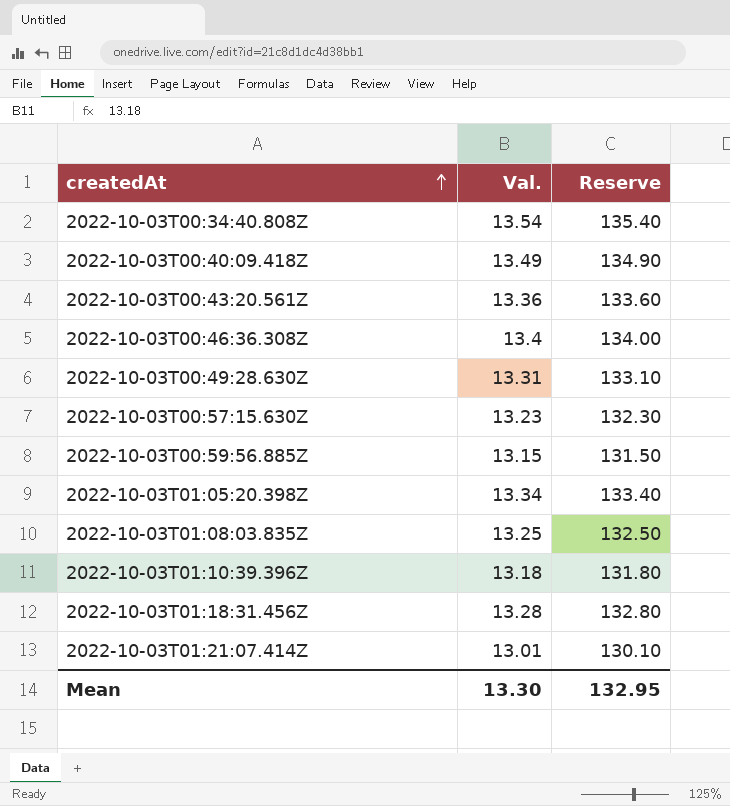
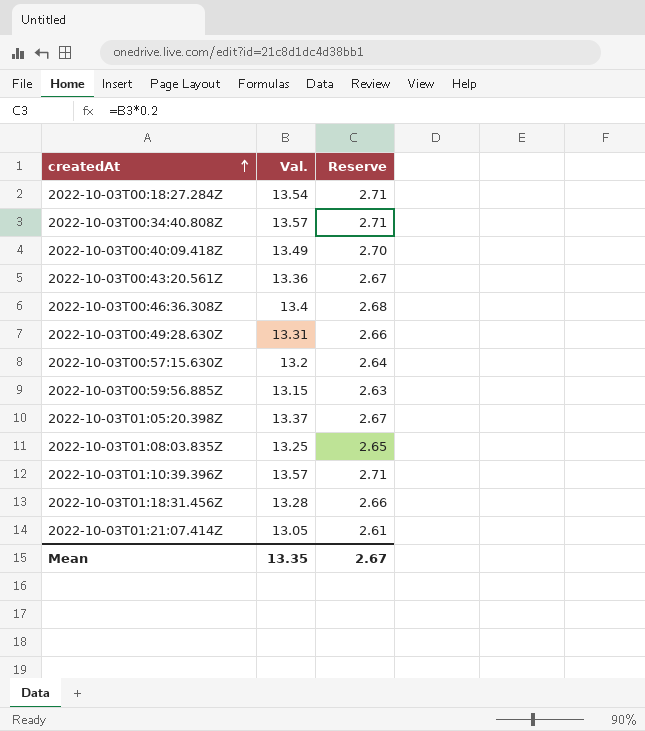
column Reserve | formula: [Val.] * 10 -> [Val.] * 0.2
row 2022-10-03T00:18:27.284Z: none -> 13.54 | 2.71
2022-10-03T00:34:40.808Z | Val.: 13.54 -> 13.57
2022-10-03T00:57:15.630Z | Val.: 13.23 -> 13.2
2022-10-03T01:05:20.398Z | Val.: 13.34 -> 13.37
2022-10-03T01:10:39.396Z | Val.: 13.18 -> 13.57
2022-10-03T01:21:07.414Z | Val.: 13.01 -> 13.05
Mean | Val.: 13.30 -> 13.35
Mean | Reserve: 132.95 -> 2.67

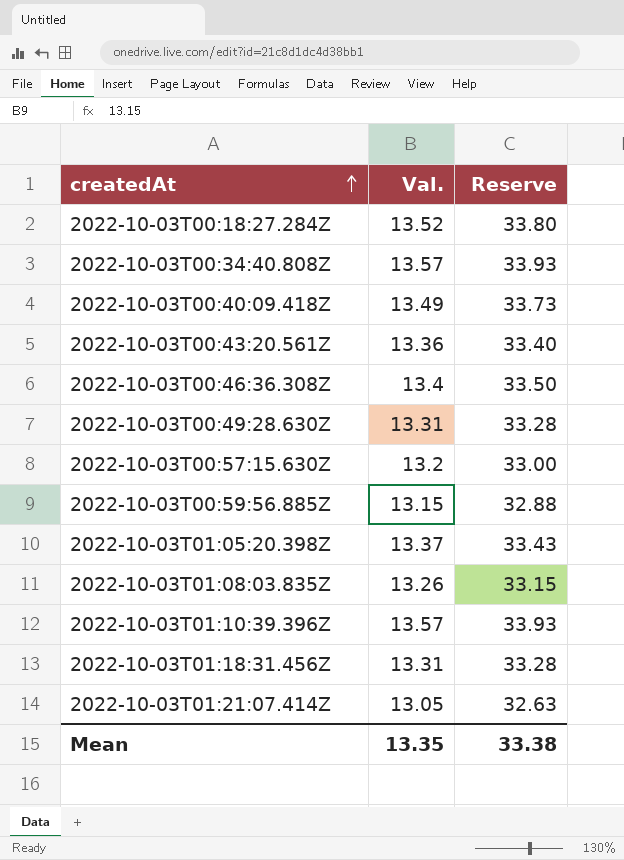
column Reserve | formula: [Val.] * 0.2 -> [Val.] * 2.5
2022-10-03T00:18:27.284Z | Val.: 13.54 -> 13.52
2022-10-03T01:08:03.835Z | Val.: 13.25 -> 13.26
2022-10-03T01:18:31.456Z | Val.: 13.28 -> 13.31
Mean | Reserve: 2.67 -> 33.38

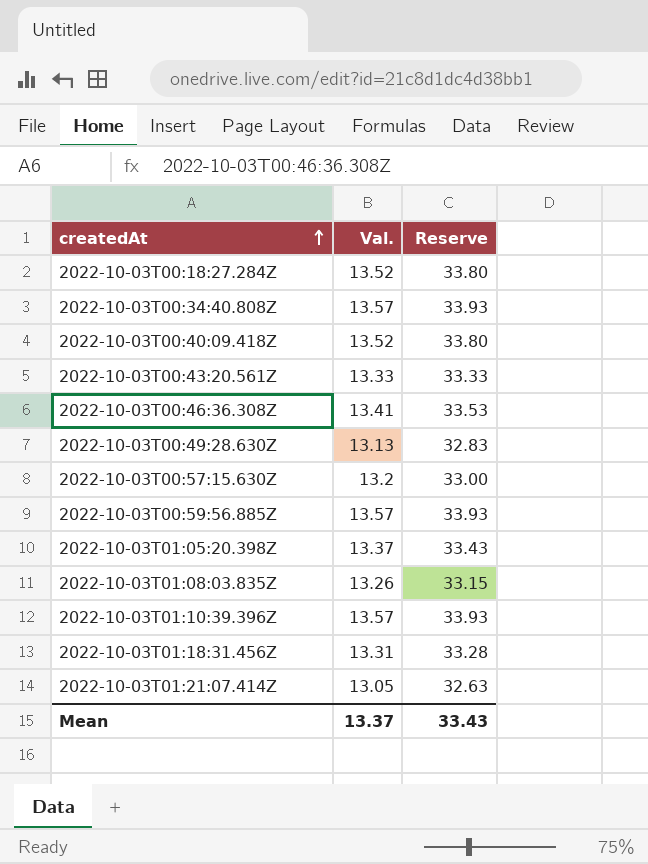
2022-10-03T00:40:09.418Z | Val.: 13.49 -> 13.52
2022-10-03T00:40:09.418Z | Reserve: 33.73 -> 33.80
2022-10-03T00:43:20.561Z | Val.: 13.36 -> 13.33
2022-10-03T00:43:20.561Z | Reserve: 33.40 -> 33.33
2022-10-03T00:46:36.308Z | Val.: 13.4 -> 13.41
2022-10-03T00:46:36.308Z | Reserve: 33.50 -> 33.53
2022-10-03T00:49:28.630Z | Val.: 13.31 -> 13.13
2022-10-03T00:49:28.630Z | Reserve: 33.28 -> 32.83
2022-10-03T00:59:56.885Z | Val.: 13.15 -> 13.57
2022-10-03T00:59:56.885Z | Reserve: 32.88 -> 33.93
Mean | Val.: 13.35 -> 13.37
Mean | Reserve: 33.38 -> 33.43

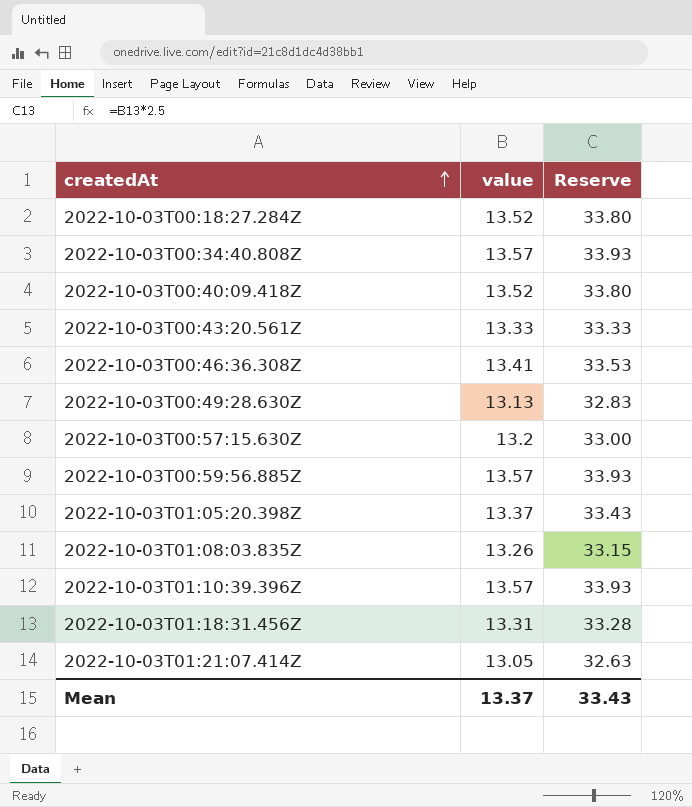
column name: Val. -> value

